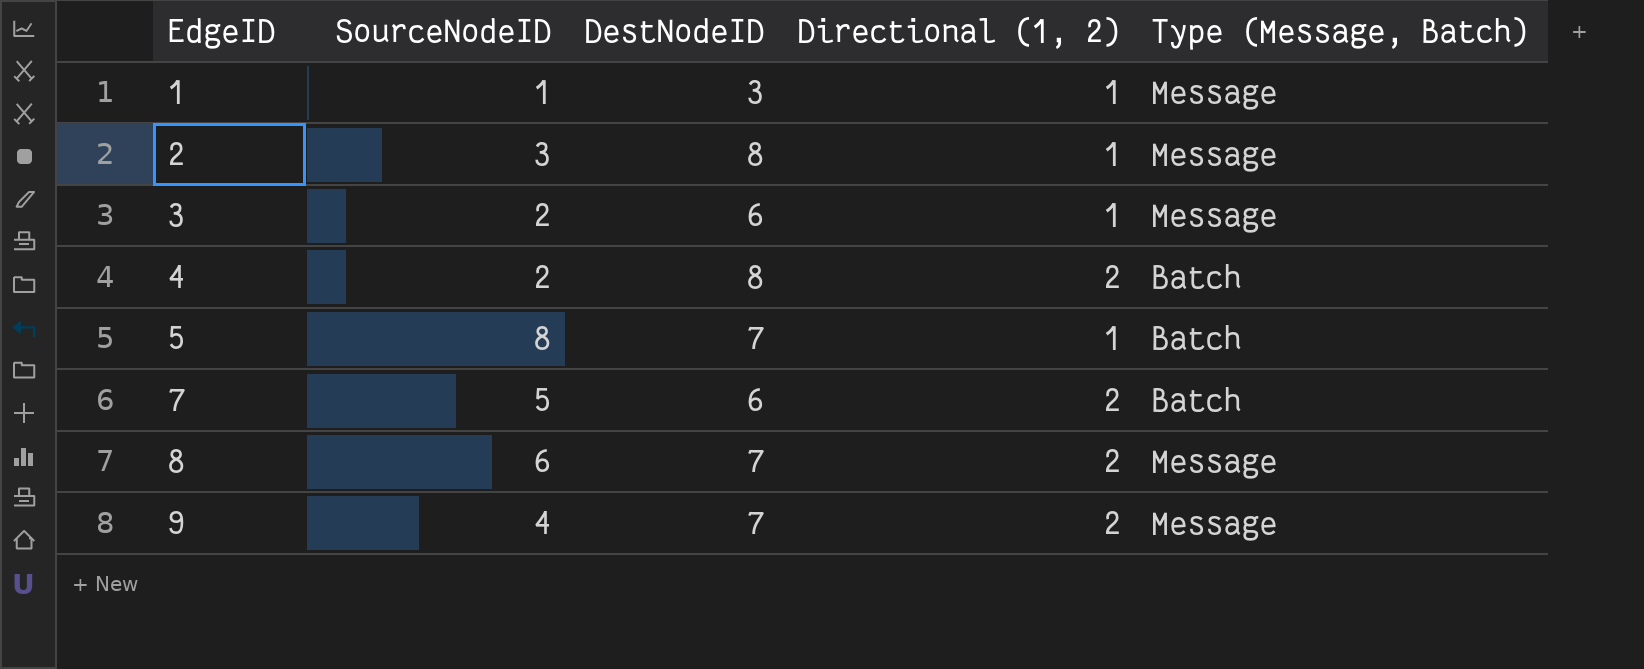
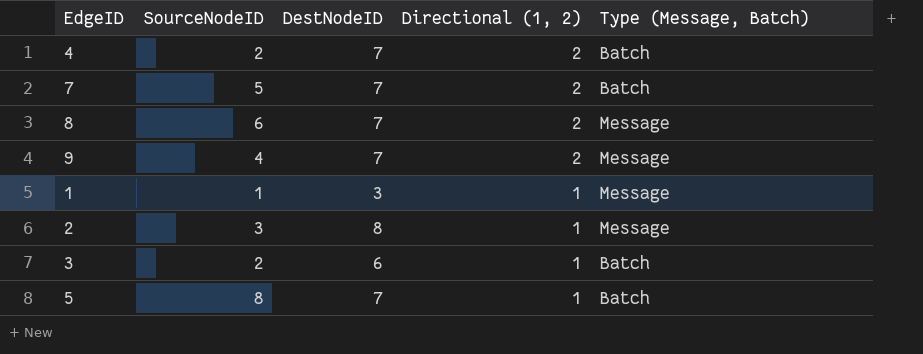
row order: EdgeID ascending -> Directional (1, 2) descending
4 | DestNodeID: 8 -> 7
7 | DestNodeID: 6 -> 7
3 | Type (Message, Batch): Message -> Batch

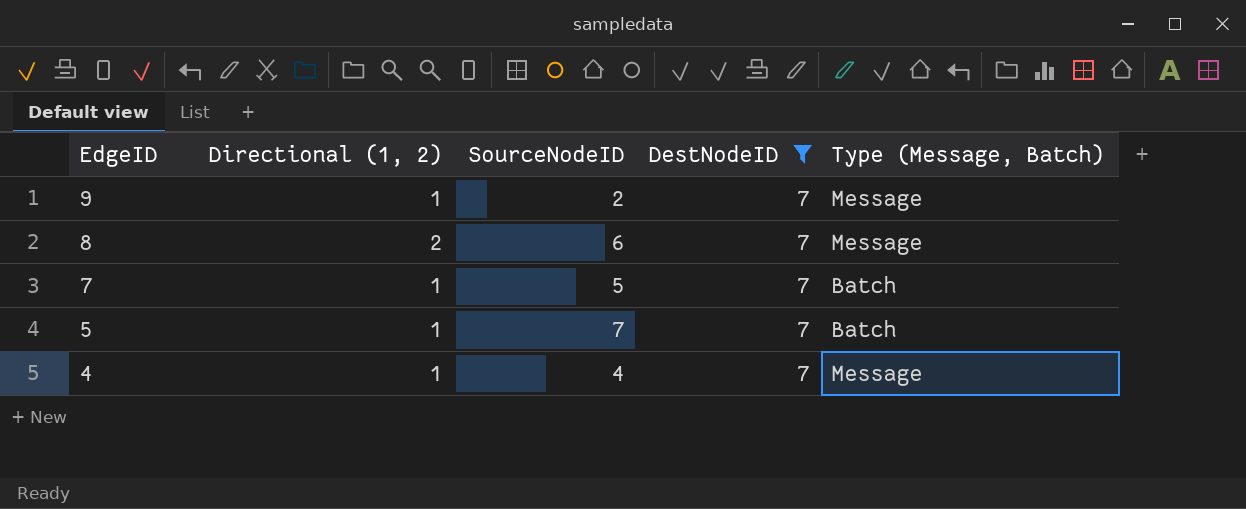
filter: none -> DestNodeID = 7
row order: Directional (1, 2) descending -> EdgeID descending
column Directional (1, 2) | position: 4 -> 2
9 | Directional (1, 2): 2 -> 1
9 | SourceNodeID: 4 -> 2
7 | Directional (1, 2): 2 -> 1
5 | SourceNodeID: 8 -> 7
4 | Directional (1, 2): 2 -> 1
4 | SourceNodeID: 2 -> 4
4 | Type (Message, Batch): Batch -> Message

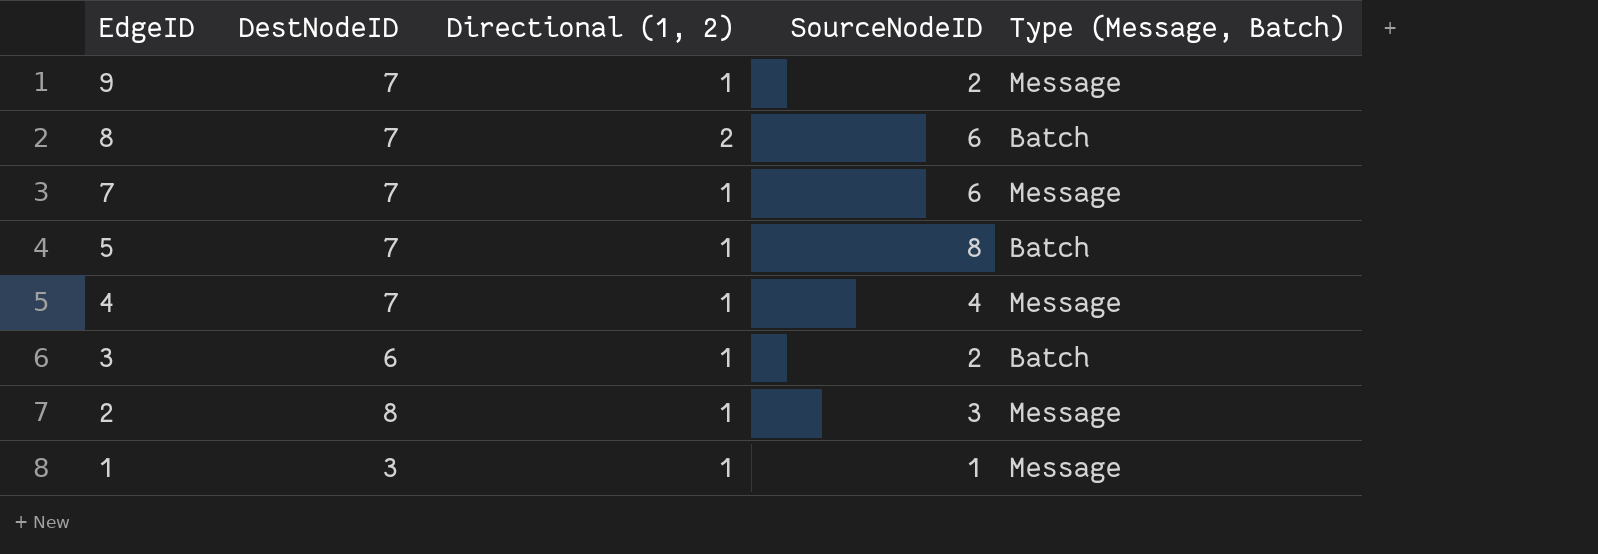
filter: DestNodeID = 7 -> none
column DestNodeID | position: 4 -> 2
8 | Type (Message, Batch): Message -> Batch
7 | SourceNodeID: 5 -> 6
7 | Type (Message, Batch): Batch -> Message
5 | SourceNodeID: 7 -> 8

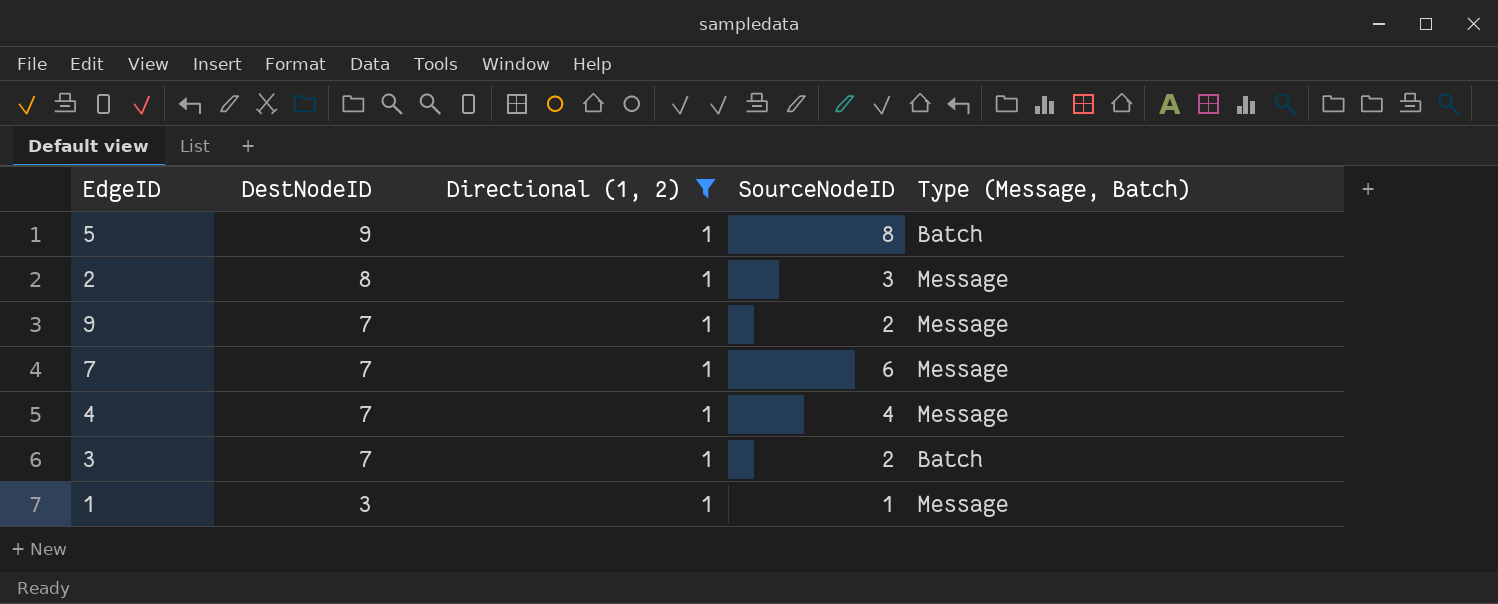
filter: none -> Directional (1, 2) = 1
row order: EdgeID descending -> DestNodeID descending
5 | DestNodeID: 7 -> 9
3 | DestNodeID: 6 -> 7

